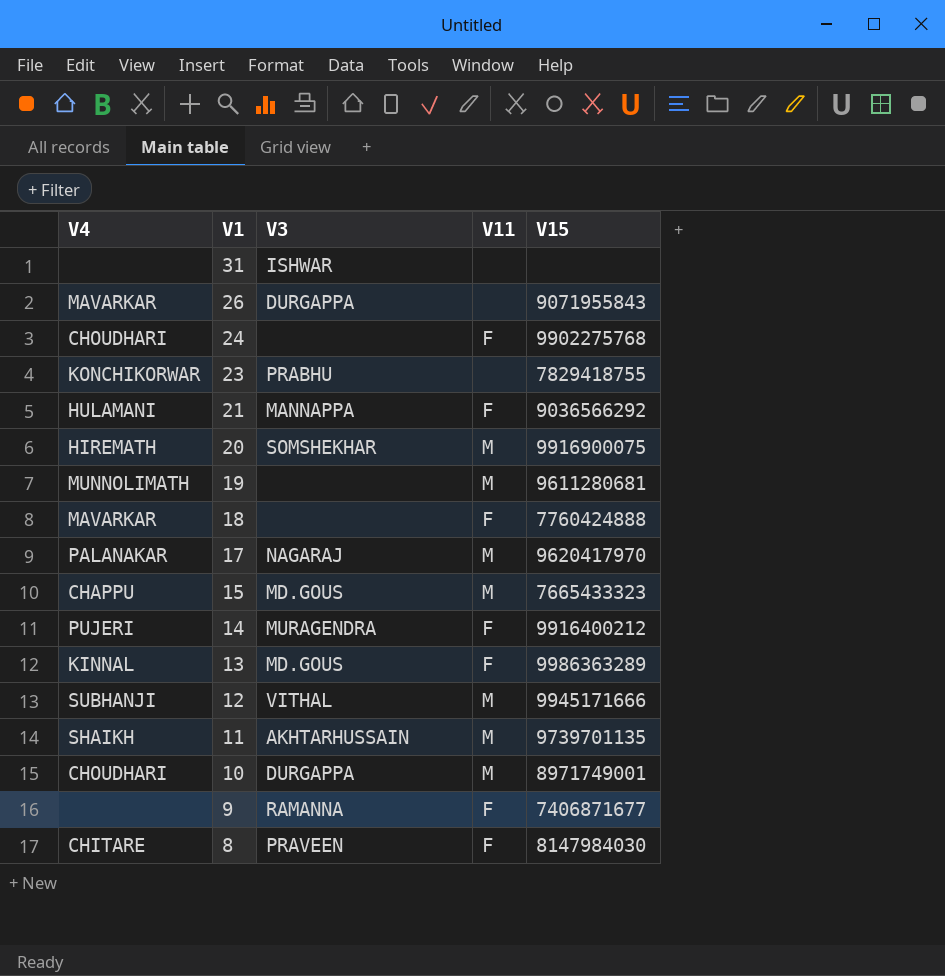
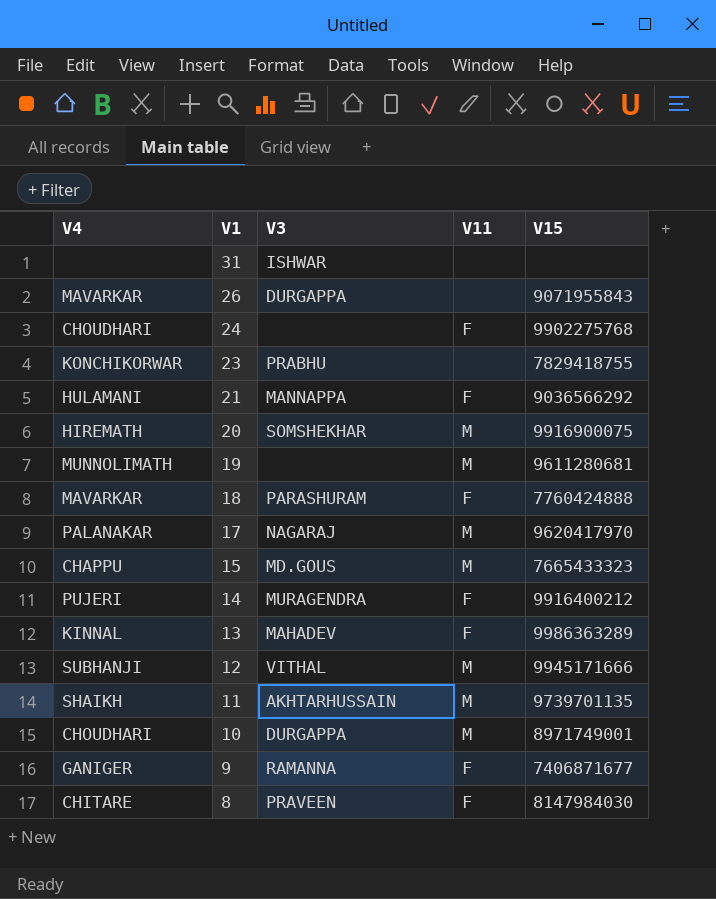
18 | V3: none -> PARASHURAM
13 | V3: MD.GOUS -> MAHADEV
9 | V4: none -> GANIGER

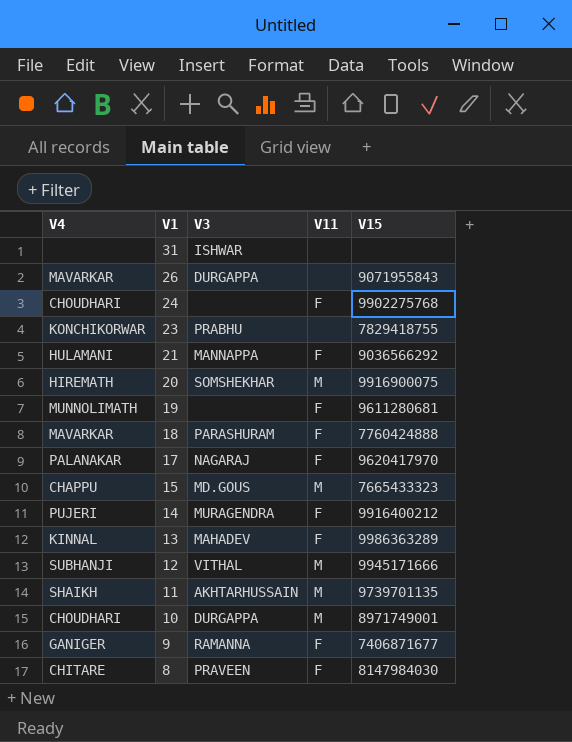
19 | V11: M -> F
17 | V11: M -> F

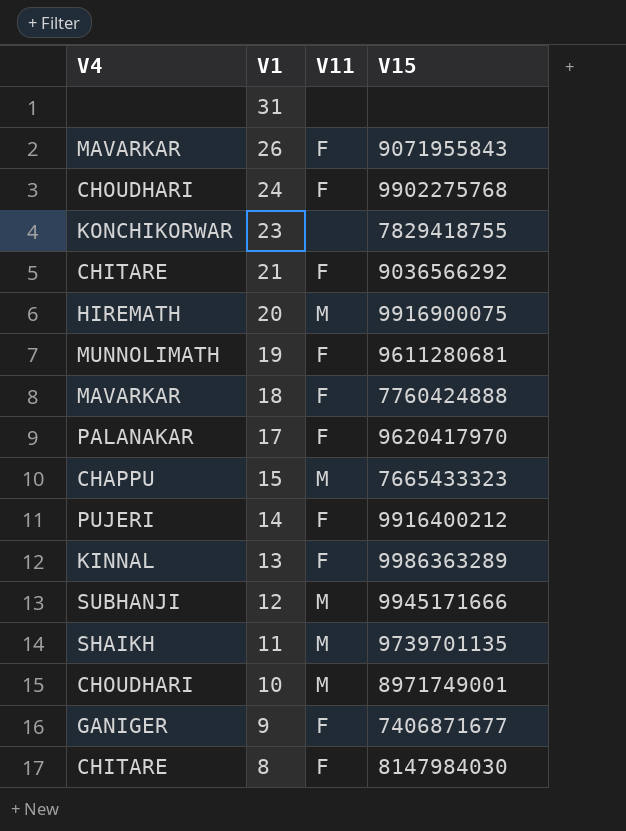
column V3 | position: 3 -> none
26 | V11: none -> F
21 | V4: HULAMANI -> CHITARE

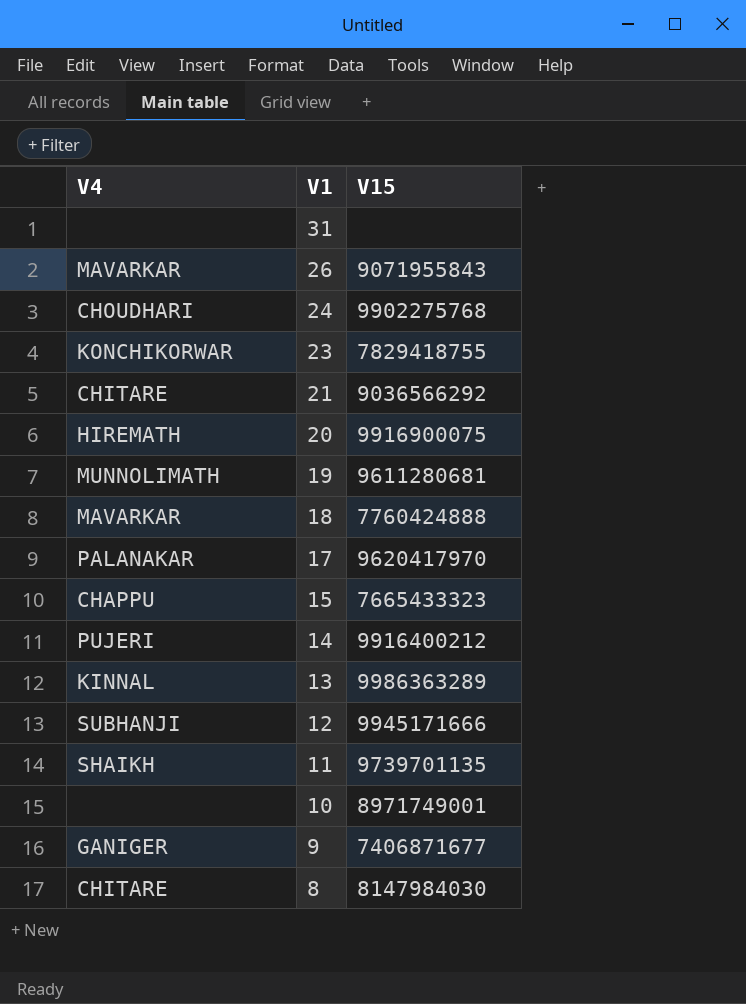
column V11 | position: 3 -> none
10 | V4: CHOUDHARI -> none

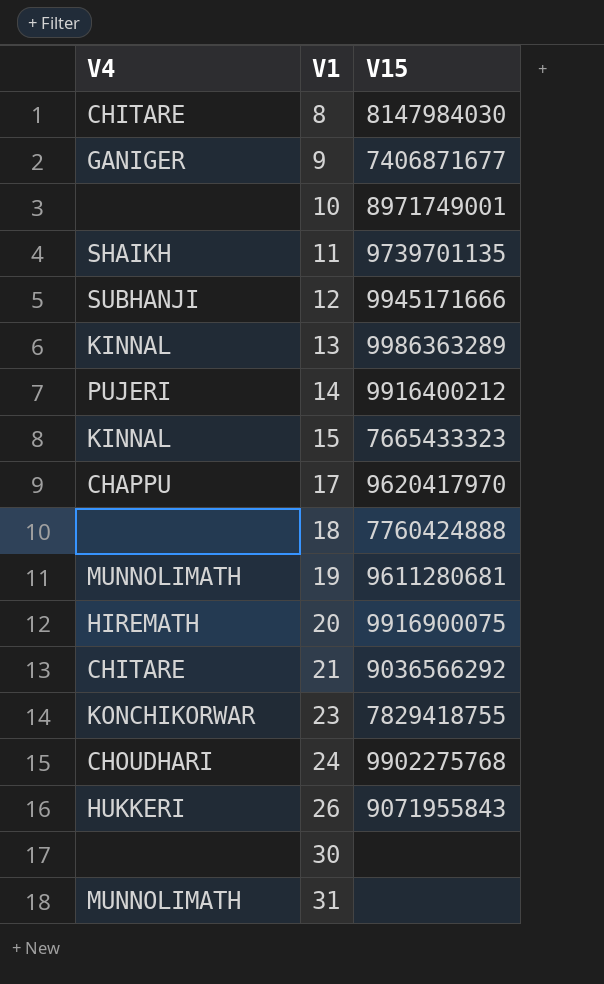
row order: V1 descending -> V1 ascending
15 | V4: CHAPPU -> KINNAL
17 | V4: PALANAKAR -> CHAPPU
18 | V4: MAVARKAR -> none
26 | V4: MAVARKAR -> HUKKERI
row 30: none -> none | none
31 | V4: none -> MUNNOLIMATH

